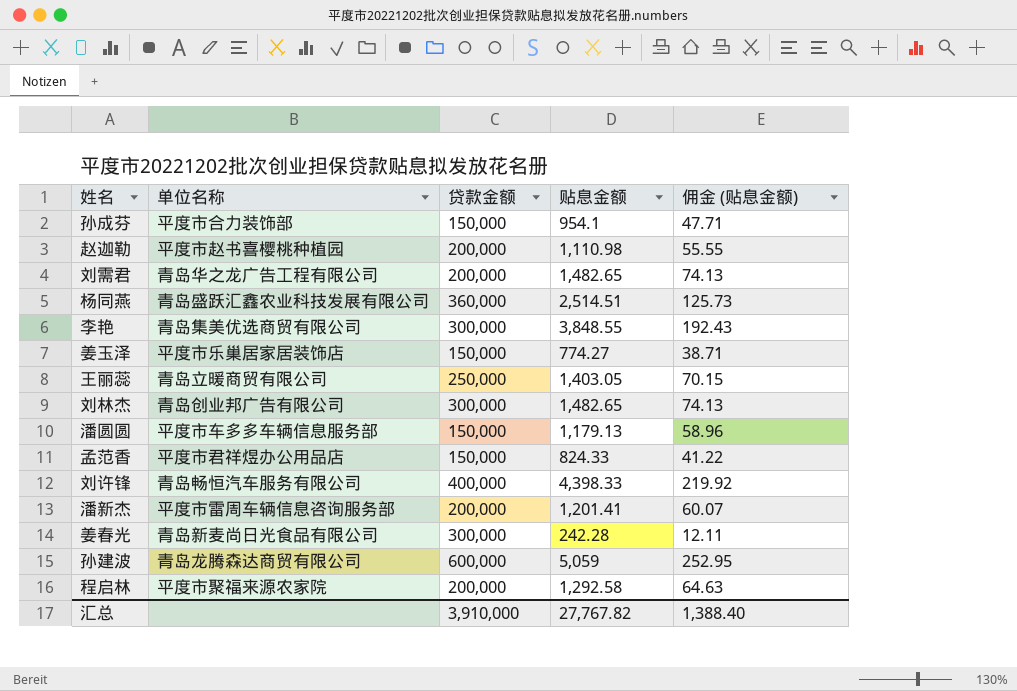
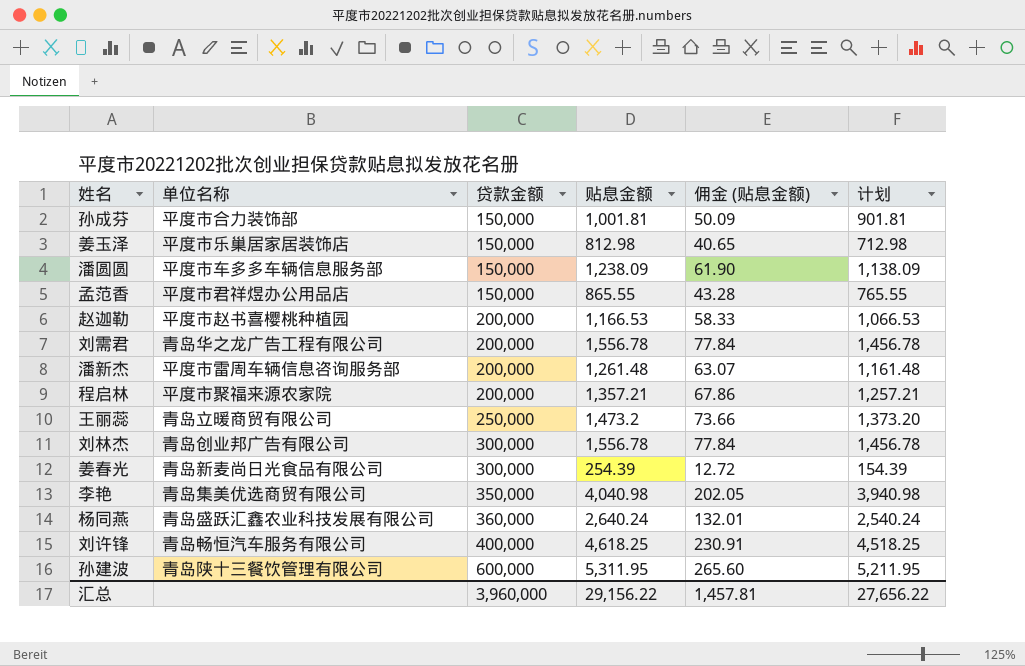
row order: none -> 贷款金额 ascending
column 计划 | formula: none -> [贴息金额] - 100
孙成芬 | 贴息金额: 954.1 -> 1,001.81
孙成芬 | 佣金 (贴息金额): 47.71 -> 50.09
姜玉泽 | 贴息金额: 774.27 -> 812.98
姜玉泽 | 佣金 (贴息金额): 38.71 -> 40.65
潘圆圆 | 贴息金额: 1,179.13 -> 1,238.09
潘圆圆 | 佣金 (贴息金额): 58.96 -> 61.90
孟范香 | 贴息金额: 824.33 -> 865.55
孟范香 | 佣金 (贴息金额): 41.22 -> 43.28
赵迦勒 | 贴息金额: 1,110.98 -> 1,166.53
赵迦勒 | 佣金 (贴息金额): 55.55 -> 58.33
刘需君 | 贴息金额: 1,482.65 -> 1,556.78
刘需君 | 佣金 (贴息金额): 74.13 -> 77.84
潘新杰 | 贴息金额: 1,201.41 -> 1,261.48
潘新杰 | 佣金 (贴息金额): 60.07 -> 63.07
程启林 | 贴息金额: 1,292.58 -> 1,357.21
程启林 | 佣金 (贴息金额): 64.63 -> 67.86
王丽蕊 | 贴息金额: 1,403.05 -> 1,473.2
王丽蕊 | 佣金 (贴息金额): 70.15 -> 73.66
刘林杰 | 贴息金额: 1,482.65 -> 1,556.78
刘林杰 | 佣金 (贴息金额): 74.13 -> 77.84
姜春光 | 贴息金额: 242.28 -> 254.39
姜春光 | 佣金 (贴息金额): 12.11 -> 12.72
李艳 | 贷款金额: 300,000 -> 350,000
李艳 | 贴息金额: 3,848.55 -> 4,040.98
李艳 | 佣金 (贴息金额): 192.43 -> 202.05
杨同燕 | 贴息金额: 2,514.51 -> 2,640.24
杨同燕 | 佣金 (贴息金额): 125.73 -> 132.01
刘许锋 | 贴息金额: 4,398.33 -> 4,618.25
刘许锋 | 佣金 (贴息金额): 219.92 -> 230.91
孙建波 | 单位名称: 青岛龙腾森达商贸有限公司 -> 青岛陕十三餐饮管理有限公司
孙建波 | 贴息金额: 5,059 -> 5,311.95
孙建波 | 佣金 (贴息金额): 252.95 -> 265.60
汇总 | 贷款金额: 3,910,000 -> 3,960,000
汇总 | 贴息金额: 27,767.82 -> 29,156.22
汇总 | 佣金 (贴息金额): 1,388.40 -> 1,457.81

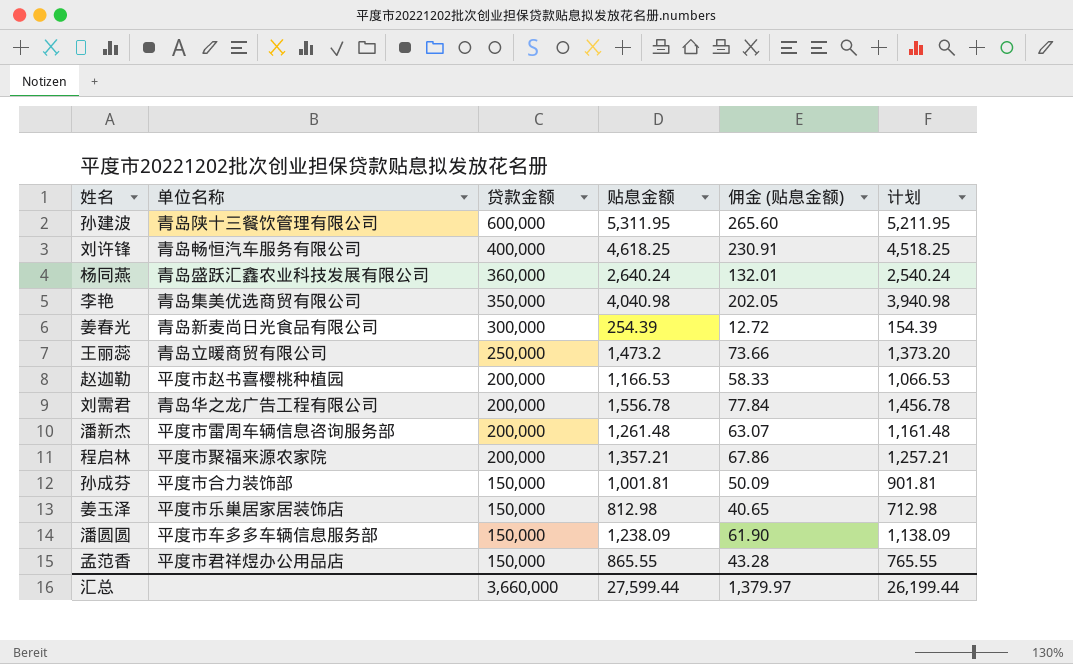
row order: 贷款金额 ascending -> 贷款金额 descending
row 刘林杰: 青岛创业邦广告有限公司 | 300,000 | 1,556.78 | 77.84 | 1,456.78 -> none
汇总 | 贷款金额: 3,960,000 -> 3,660,000
汇总 | 贴息金额: 29,156.22 -> 27,599.44
汇总 | 佣金 (贴息金额): 1,457.81 -> 1,379.97
汇总 | 计划: 27,656.22 -> 26,199.44

